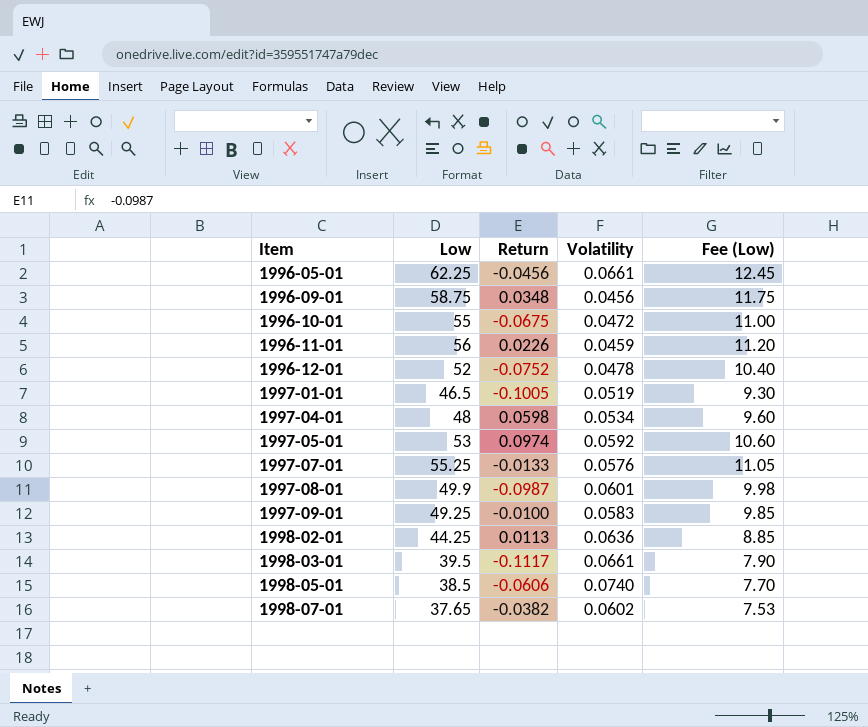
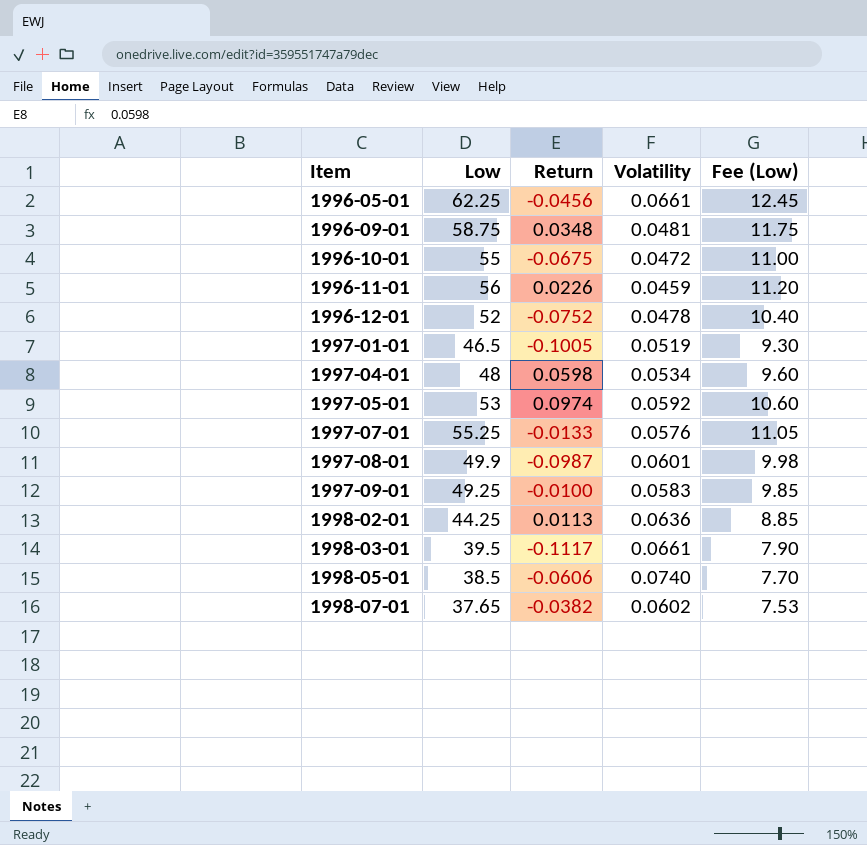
1996-09-01 | Volatility: 0.0456 -> 0.0481

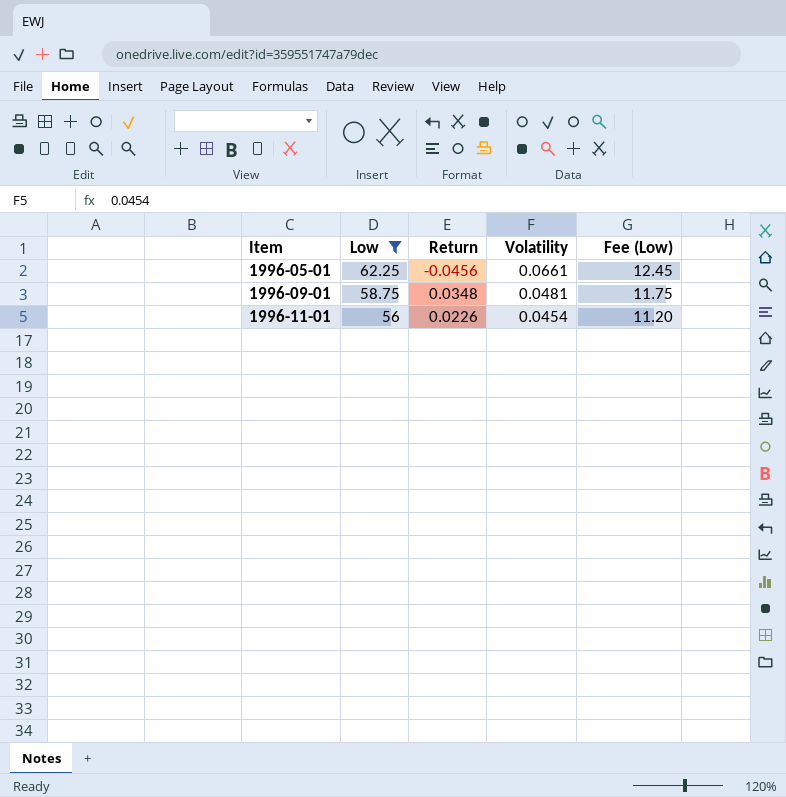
filter: none -> Low >= 56
1996-11-01 | Volatility: 0.0459 -> 0.0454

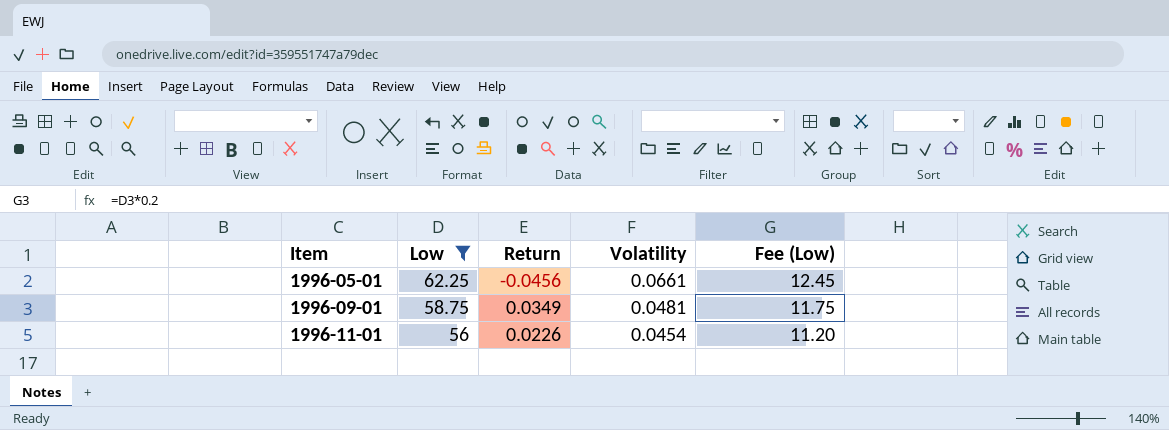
1996-09-01 | Return: 0.0348 -> 0.0349

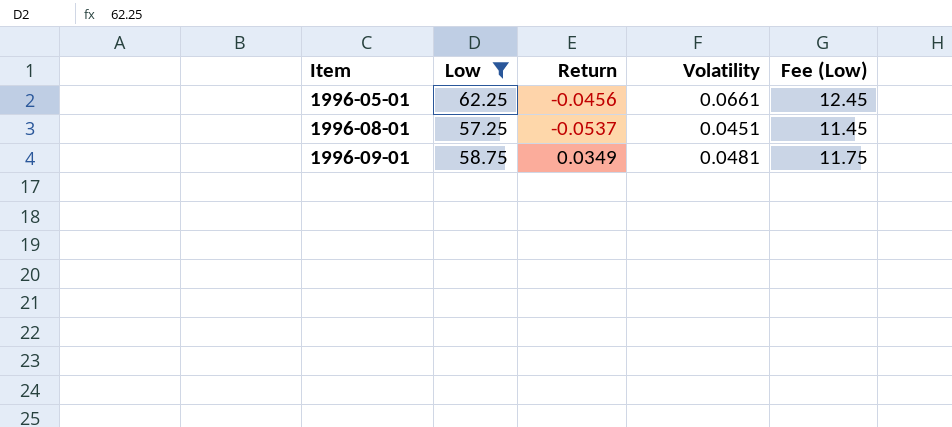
row 1996-11-01: 56 | 0.0226 | 0.0454 | 11.20 -> none
row 1996-08-01: none -> 57.25 | -0.0537 | 0.0451 | 11.45

